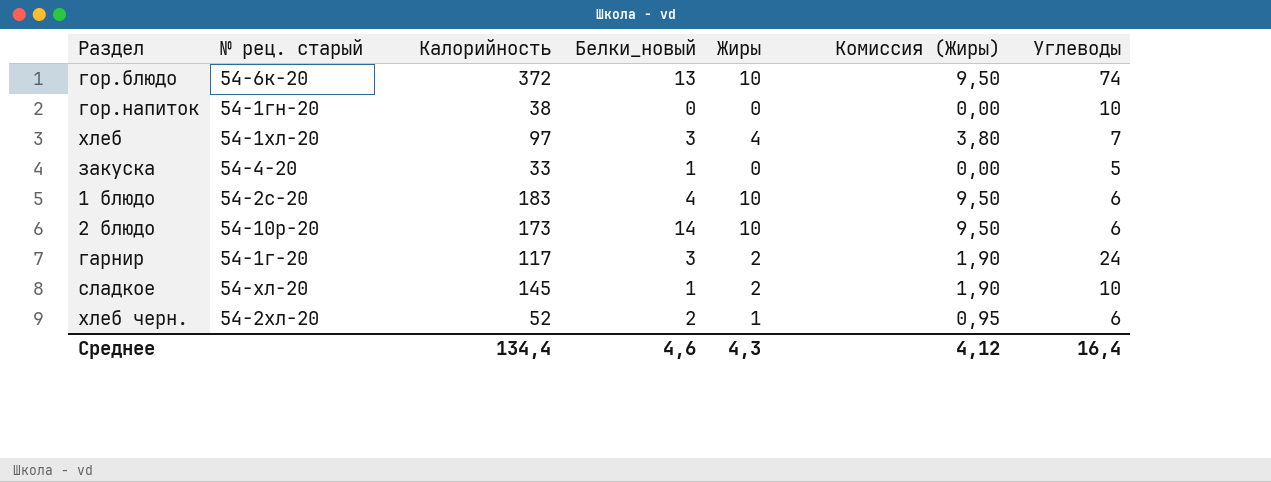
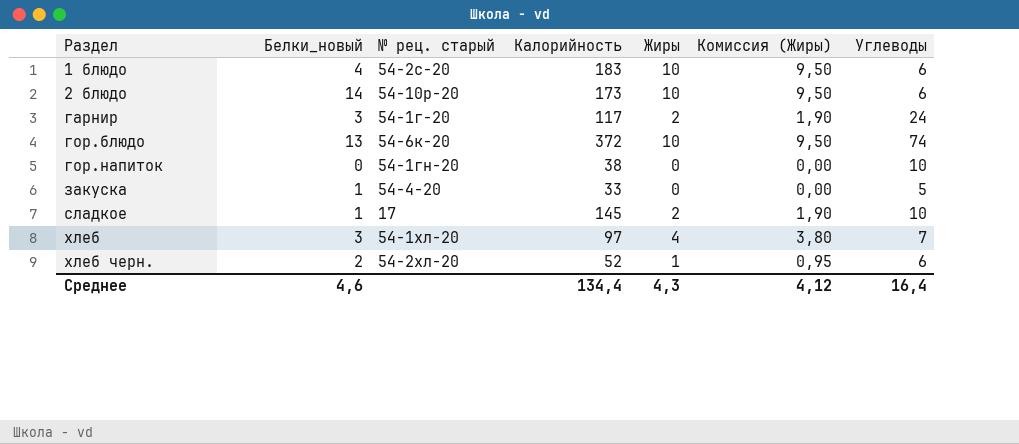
row order: none -> Раздел ascending
column Белки_новый | position: 4 -> 2
сладкое | № рец. старый: 54-хл-20 -> 17

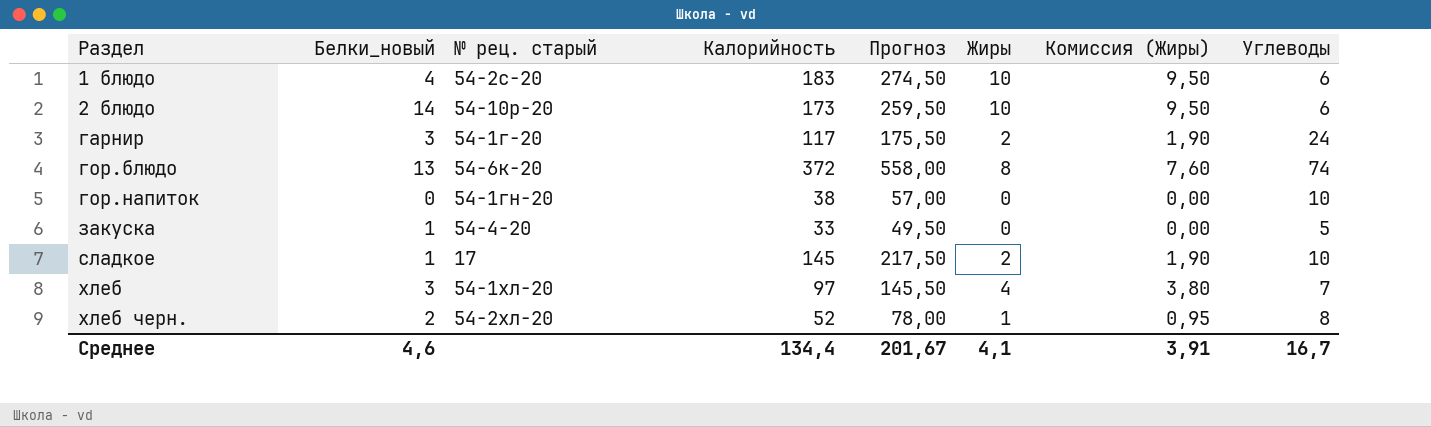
column Прогноз | formula: none -> [Калорийность] * 1,5
гор.блюдо | Жиры: 10 -> 8
гор.блюдо | Комиссия (Жиры): 9,50 -> 7,60
хлеб черн. | Углеводы: 6 -> 8
Среднее | Жиры: 4,3 -> 4,1
Среднее | Комиссия (Жиры): 4,12 -> 3,91
Среднее | Углеводы: 16,4 -> 16,7

